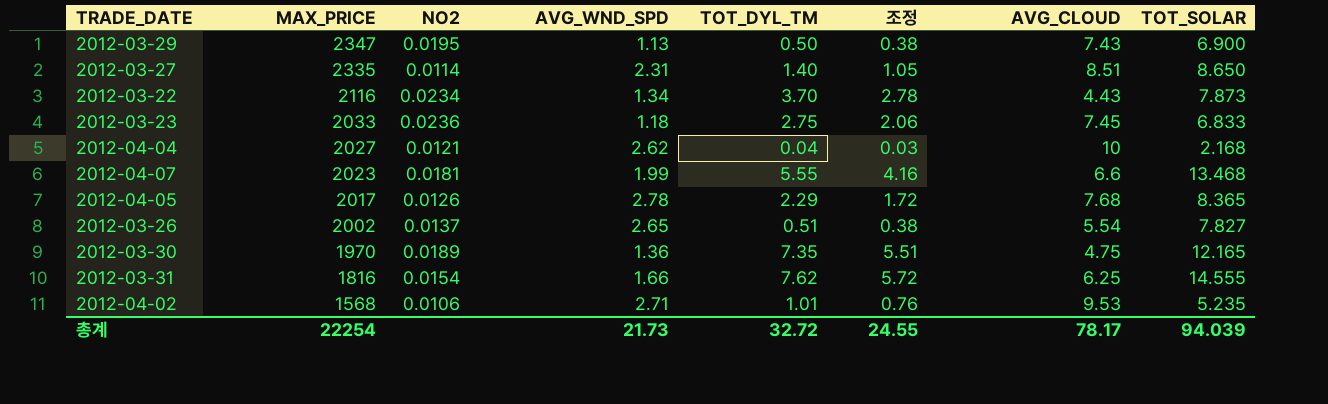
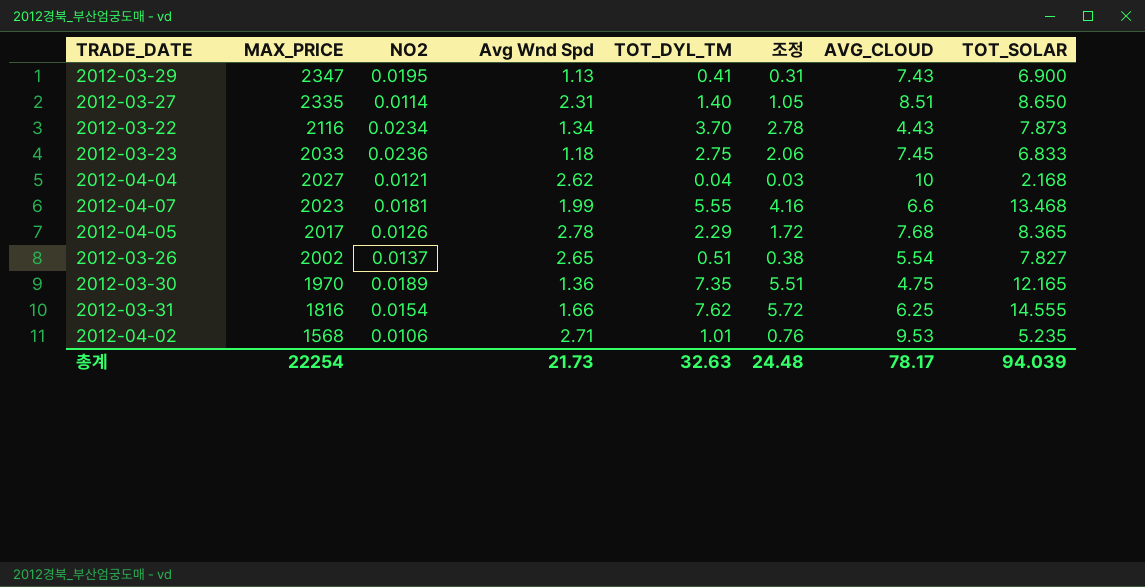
column name: AVG_WND_SPD -> Avg Wnd Spd
2012-03-29 | TOT_DYL_TM: 0.50 -> 0.41
2012-03-29 | 조정: 0.38 -> 0.31
총계 | TOT_DYL_TM: 32.72 -> 32.63
총계 | 조정: 24.55 -> 24.48

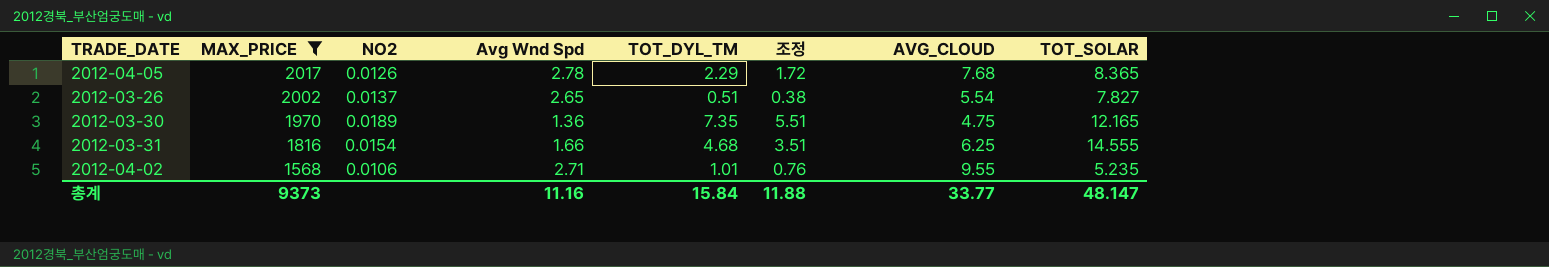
filter: none -> MAX_PRICE <= 2017
2012-03-31 | TOT_DYL_TM: 7.62 -> 4.68
2012-03-31 | 조정: 5.72 -> 3.51
2012-04-02 | AVG_CLOUD: 9.53 -> 9.55
총계 | MAX_PRICE: 22254 -> 9373
총계 | Avg Wnd Spd: 21.73 -> 11.16
총계 | TOT_DYL_TM: 32.63 -> 15.84
총계 | 조정: 24.48 -> 11.88
총계 | AVG_CLOUD: 78.17 -> 33.77
총계 | TOT_SOLAR: 94.039 -> 48.147

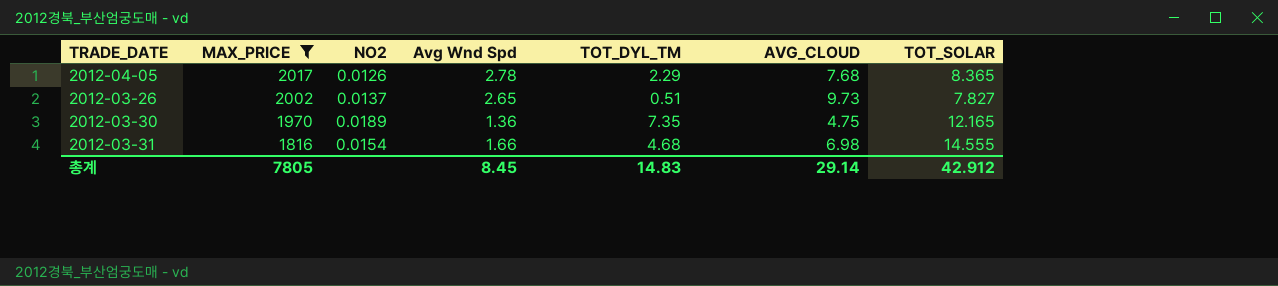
column 조정 | formula: [TOT_DYL_TM] * 0.75 -> none
row 2012-04-02: 1568 | 0.0106 | 2.71 | 1.01 | 0.76 | 9.55 | 5.235 -> none
2012-03-26 | AVG_CLOUD: 5.54 -> 9.73
2012-03-31 | AVG_CLOUD: 6.25 -> 6.98
총계 | MAX_PRICE: 9373 -> 7805
총계 | Avg Wnd Spd: 11.16 -> 8.45
총계 | TOT_DYL_TM: 15.84 -> 14.83
총계 | AVG_CLOUD: 33.77 -> 29.14
총계 | TOT_SOLAR: 48.147 -> 42.912

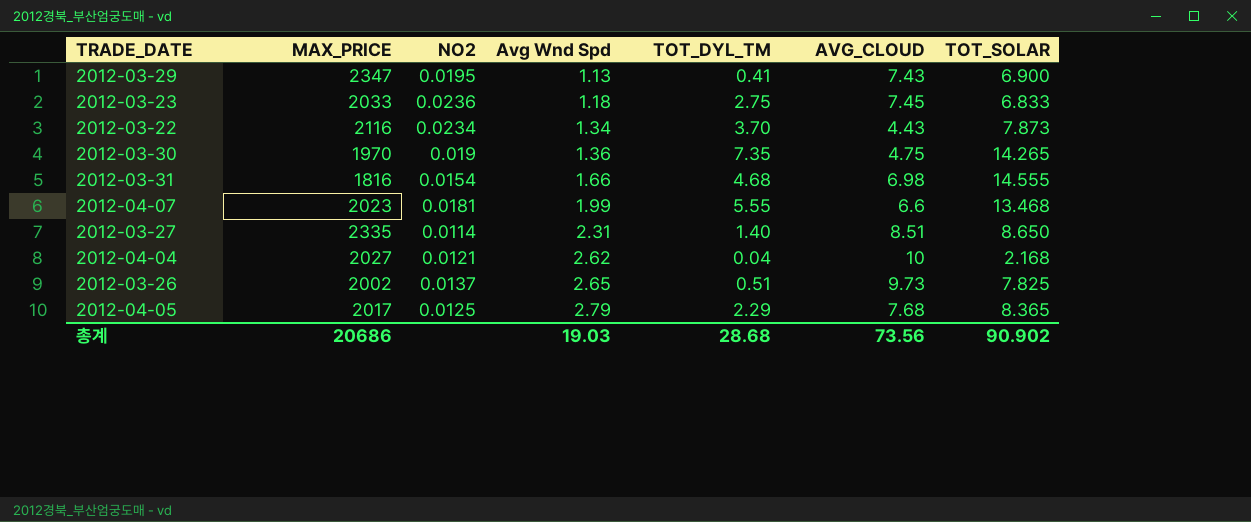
filter: MAX_PRICE <= 2017 -> none
row order: MAX_PRICE descending -> Avg Wnd Spd ascending
2012-03-30 | NO2: 0.0189 -> 0.019
2012-03-30 | TOT_SOLAR: 12.165 -> 14.265
2012-03-26 | TOT_SOLAR: 7.827 -> 7.825
2012-04-05 | NO2: 0.0126 -> 0.0125
2012-04-05 | Avg Wnd Spd: 2.78 -> 2.79
총계 | MAX_PRICE: 7805 -> 20686
총계 | Avg Wnd Spd: 8.45 -> 19.03
총계 | TOT_DYL_TM: 14.83 -> 28.68
총계 | AVG_CLOUD: 29.14 -> 73.56
총계 | TOT_SOLAR: 42.912 -> 90.902

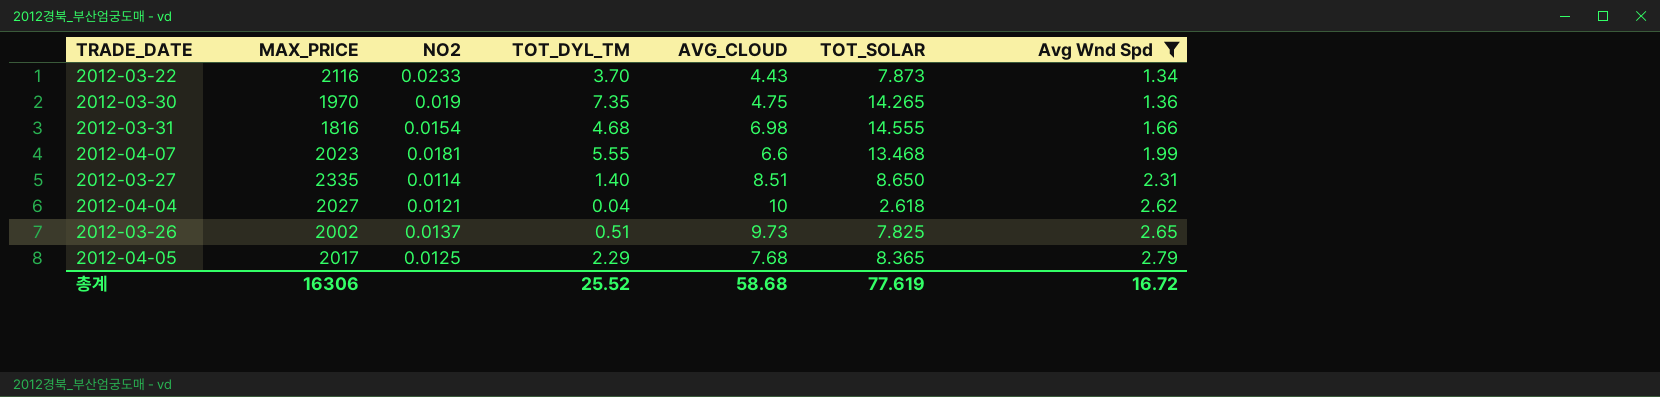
filter: none -> Avg Wnd Spd >= 1.34
column Avg Wnd Spd | position: 4 -> 7
2012-03-22 | NO2: 0.0234 -> 0.0233
2012-04-04 | TOT_SOLAR: 2.168 -> 2.618
총계 | MAX_PRICE: 20686 -> 16306
총계 | TOT_DYL_TM: 28.68 -> 25.52
총계 | AVG_CLOUD: 73.56 -> 58.68
총계 | TOT_SOLAR: 90.902 -> 77.619
총계 | Avg Wnd Spd: 19.03 -> 16.72

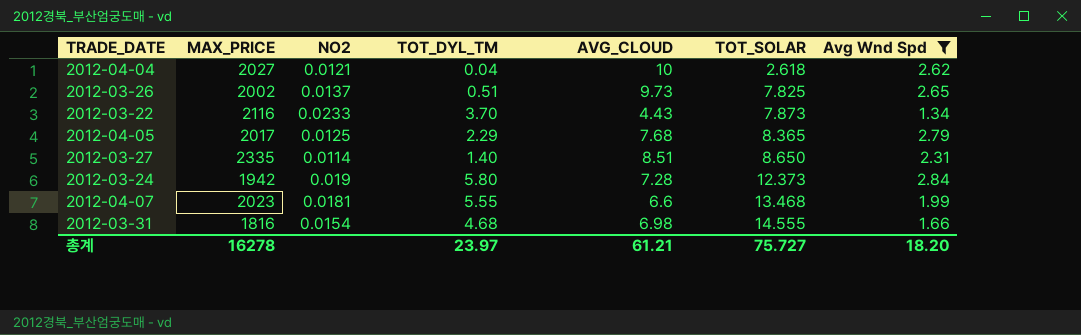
row order: Avg Wnd Spd ascending -> TOT_SOLAR ascending
row 2012-03-30: 1970 | 0.019 | 7.35 | 4.75 | 14.265 | 1.36 -> none
row 2012-03-24: none -> 1942 | 0.019 | 5.80 | 7.28 | 12.373 | 2.84
총계 | MAX_PRICE: 16306 -> 16278
총계 | TOT_DYL_TM: 25.52 -> 23.97
총계 | AVG_CLOUD: 58.68 -> 61.21
총계 | TOT_SOLAR: 77.619 -> 75.727
총계 | Avg Wnd Spd: 16.72 -> 18.20

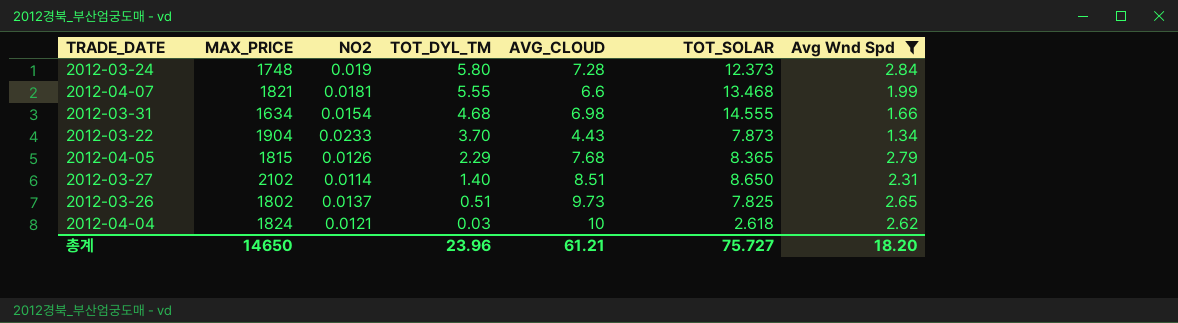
row order: TOT_SOLAR ascending -> TOT_DYL_TM descending
2012-03-24 | MAX_PRICE: 1942 -> 1748
2012-04-07 | MAX_PRICE: 2023 -> 1821
2012-03-31 | MAX_PRICE: 1816 -> 1634
2012-03-22 | MAX_PRICE: 2116 -> 1904
2012-04-05 | MAX_PRICE: 2017 -> 1815
2012-04-05 | NO2: 0.0125 -> 0.0126
2012-03-27 | MAX_PRICE: 2335 -> 2102
2012-03-26 | MAX_PRICE: 2002 -> 1802
2012-04-04 | MAX_PRICE: 2027 -> 1824
2012-04-04 | TOT_DYL_TM: 0.04 -> 0.03
총계 | MAX_PRICE: 16278 -> 14650
총계 | TOT_DYL_TM: 23.97 -> 23.96

